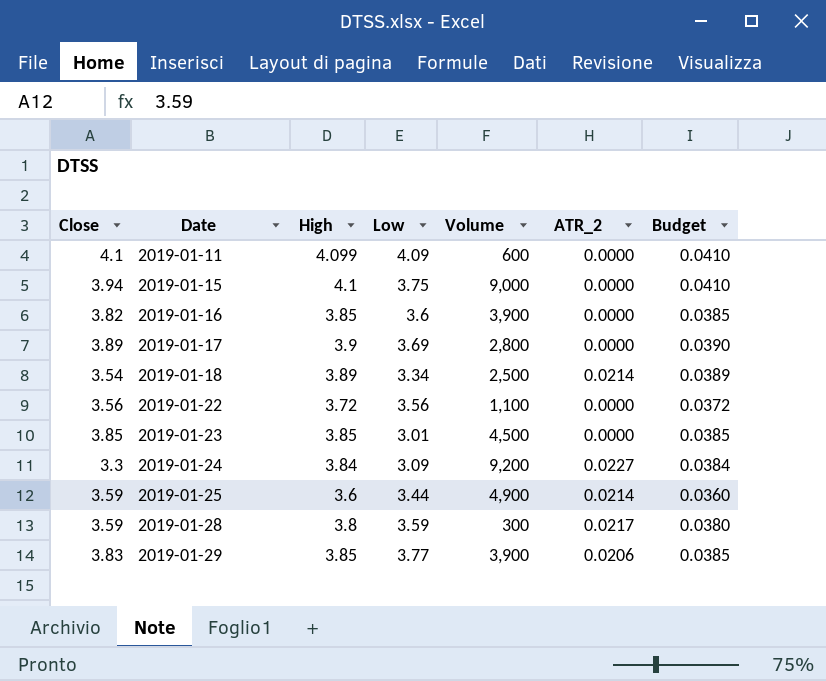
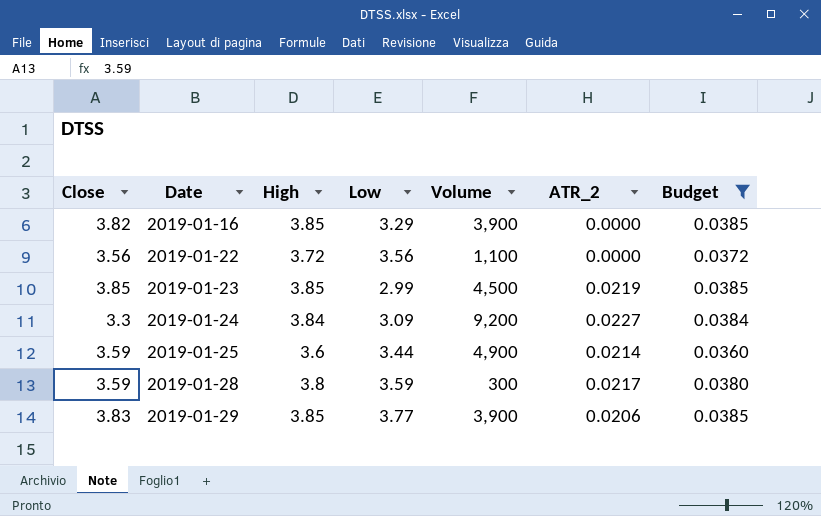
filter: none -> Budget <= 0.0385
2019-01-16 | Low: 3.6 -> 3.29
2019-01-23 | Low: 3.01 -> 2.99
2019-01-23 | ATR_2: 0.0000 -> 0.0219

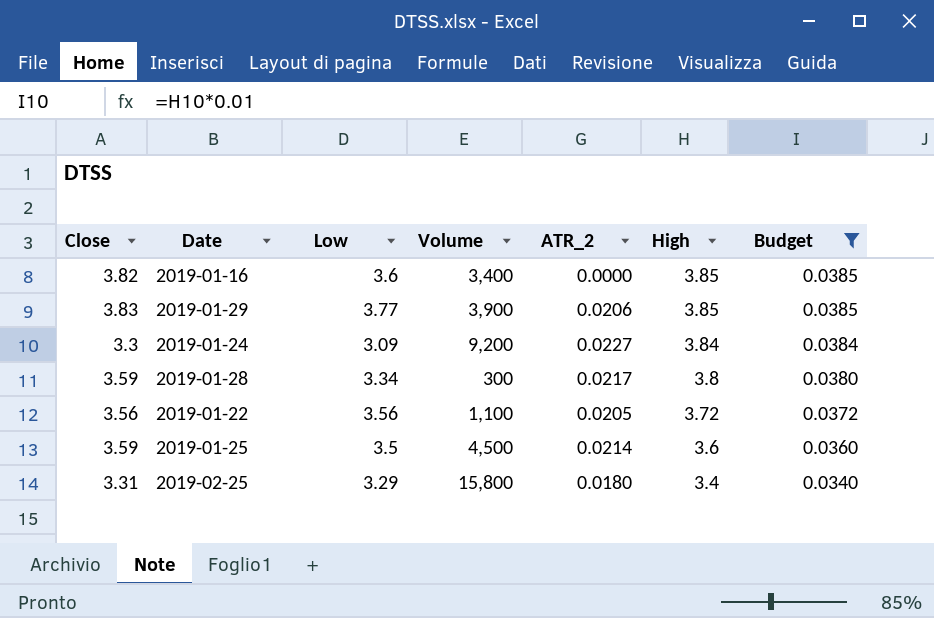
row order: Date ascending -> High descending
column High | position: 3 -> 6
row 2019-01-23: 3.85 | 3.85 | 2.99 | 4,500 | 0.0219 | 0.0385 -> none
2019-01-16 | Low: 3.29 -> 3.6
2019-01-16 | Volume: 3,900 -> 3,400
2019-01-28 | Low: 3.59 -> 3.34
2019-01-22 | ATR_2: 0.0000 -> 0.0205
2019-01-25 | Low: 3.44 -> 3.5
2019-01-25 | Volume: 4,900 -> 4,500
row 2019-02-25: none -> 3.31 | 3.29 | 15,800 | 0.0180 | 3.4 | 0.0340

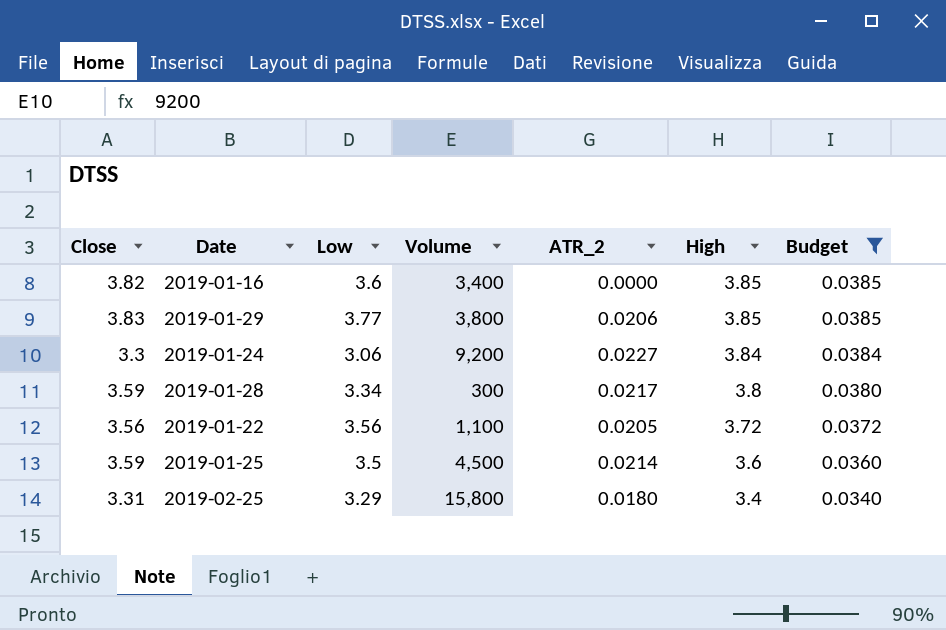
2019-01-29 | Volume: 3,900 -> 3,800
2019-01-24 | Low: 3.09 -> 3.06

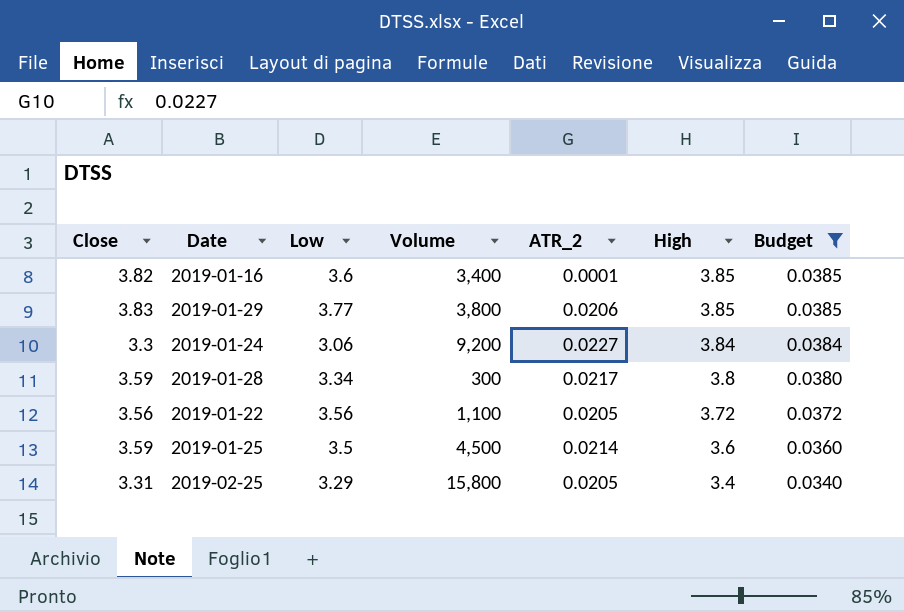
2019-01-16 | ATR_2: 0.0000 -> 0.0001
2019-02-25 | ATR_2: 0.0180 -> 0.0205

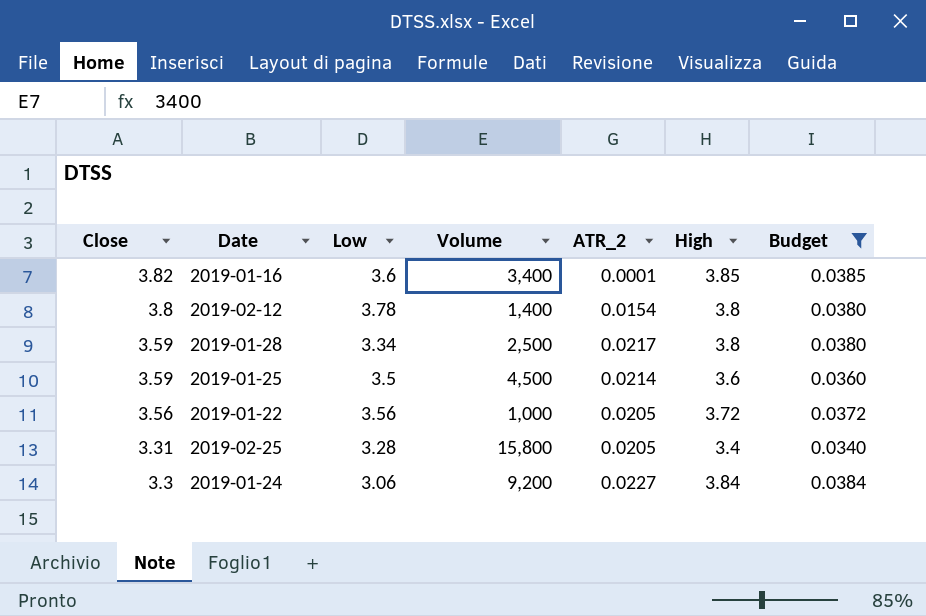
row order: High descending -> Close descending
row 2019-01-29: 3.83 | 3.77 | 3,800 | 0.0206 | 3.85 | 0.0385 -> none
row 2019-02-12: none -> 3.8 | 3.78 | 1,400 | 0.0154 | 3.8 | 0.0380
2019-01-28 | Volume: 300 -> 2,500
2019-01-22 | Volume: 1,100 -> 1,000
2019-02-25 | Low: 3.29 -> 3.28

